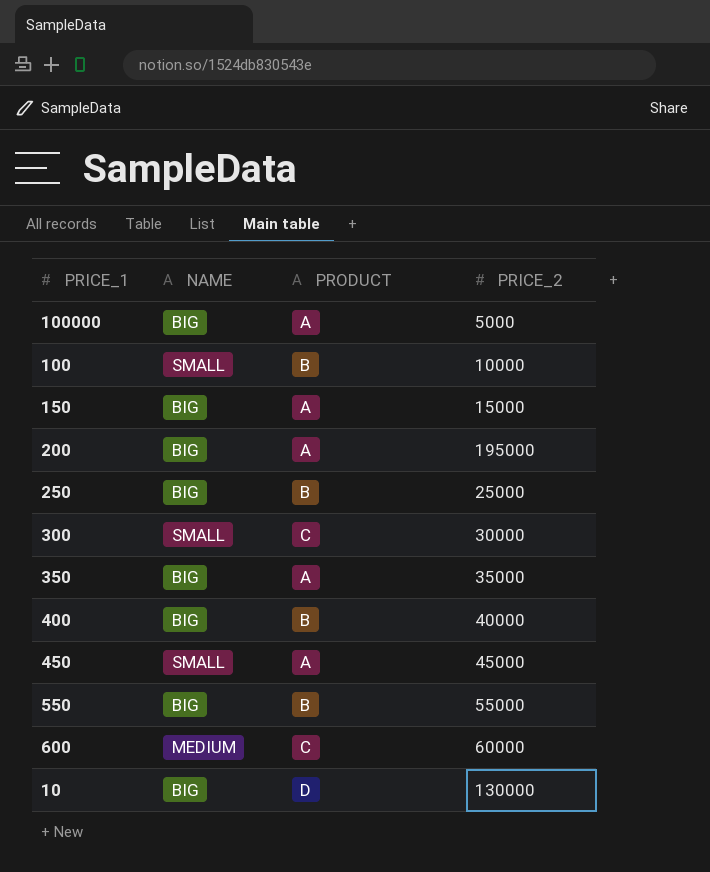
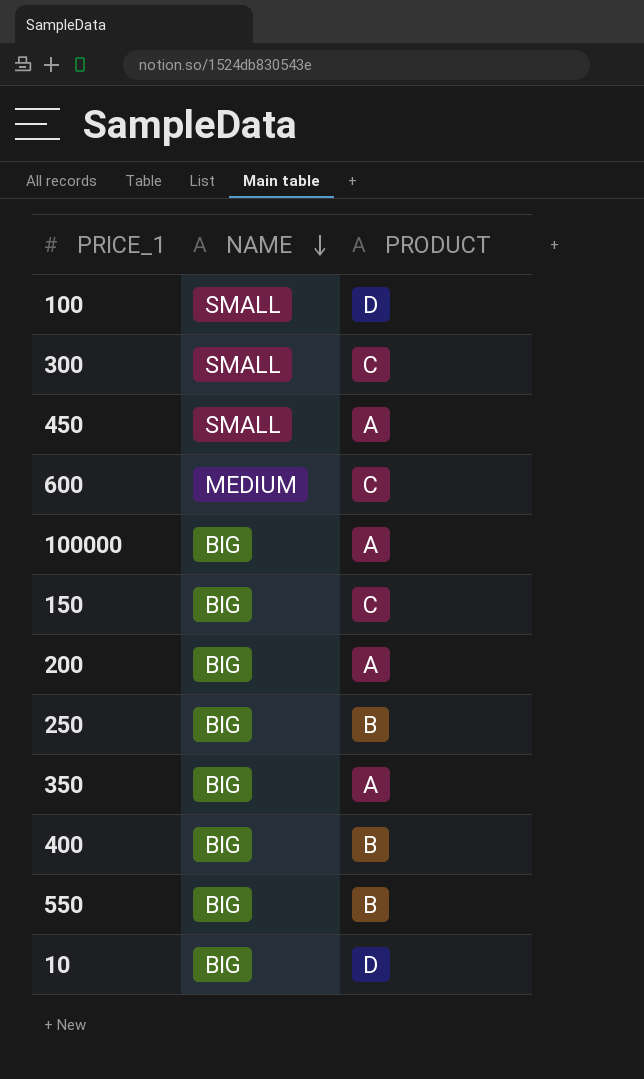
row order: none -> NAME descending
column PRICE_2 | position: 4 -> none
100 | PRODUCT: B -> D
150 | PRODUCT: A -> C

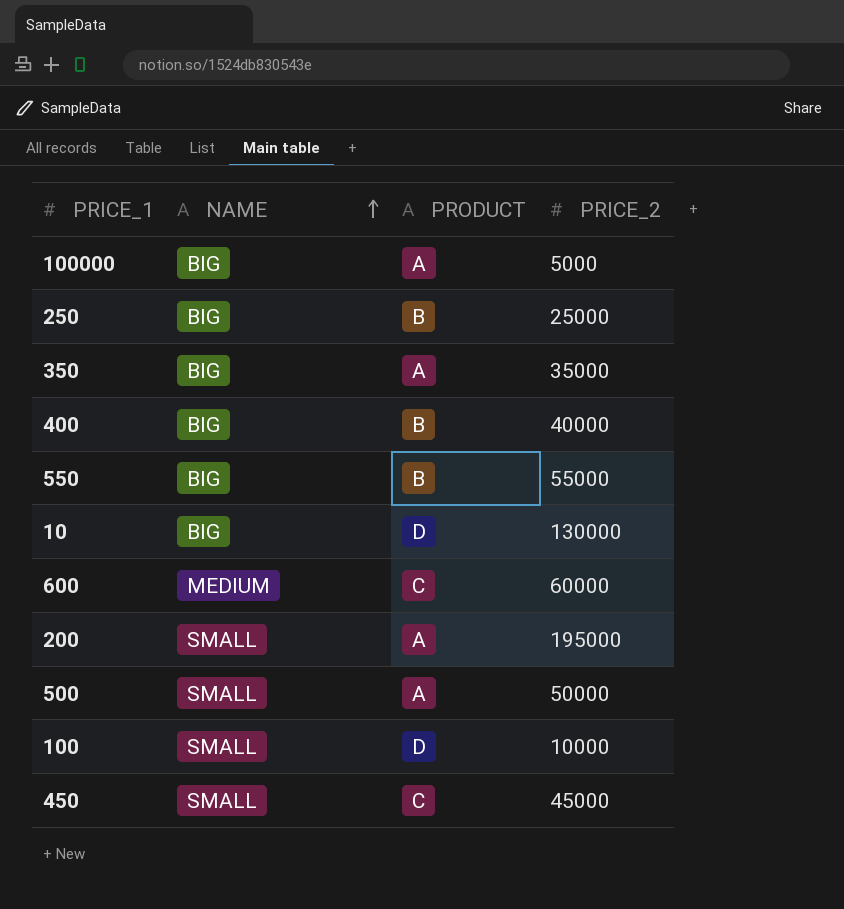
row order: NAME descending -> NAME ascending
column PRICE_2 | position: none -> 4
row 300: SMALL | C -> none
row 150: BIG | C -> none
200 | NAME: BIG -> SMALL
row 500: none -> SMALL | A | 50000
450 | PRODUCT: A -> C

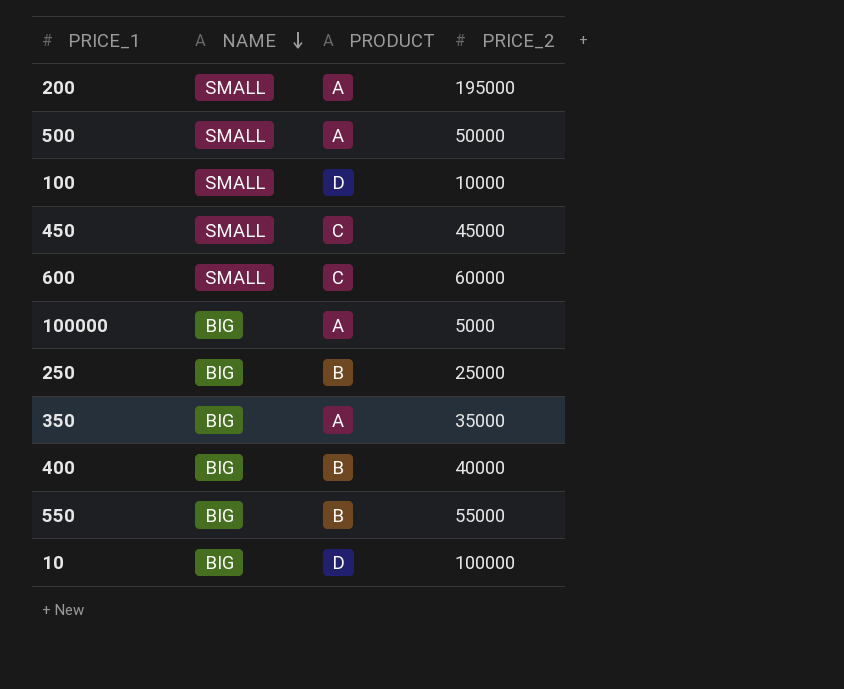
row order: NAME ascending -> NAME descending
600 | NAME: MEDIUM -> SMALL
10 | PRICE_2: 130000 -> 100000

